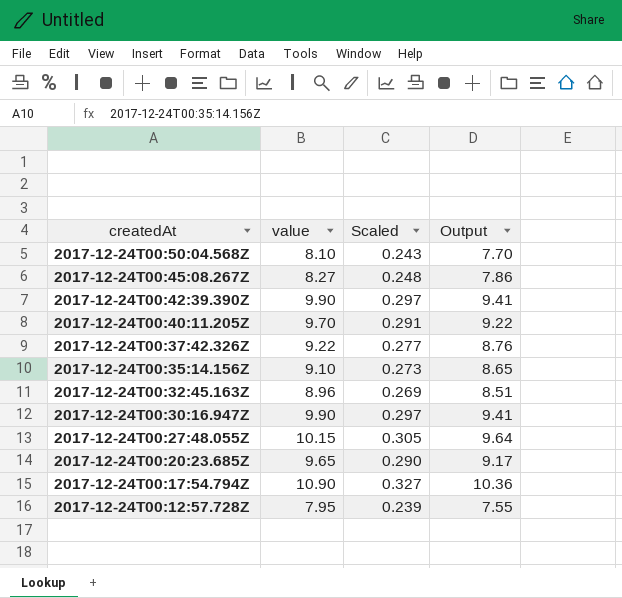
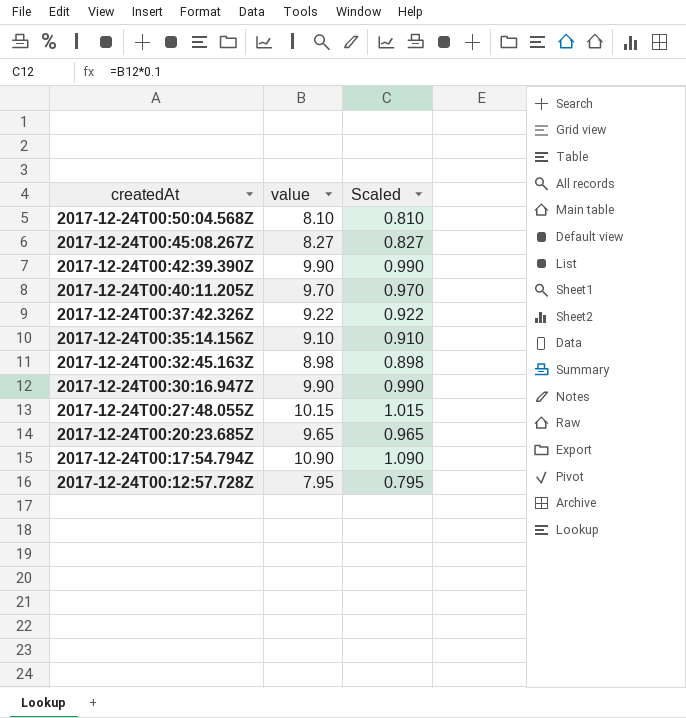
column Output | formula: [value] * 0.95 -> none
column Scaled | formula: [value] * 0.03 -> [value] * 0.1
2017-12-24T00:32:45.163Z | value: 8.96 -> 8.98

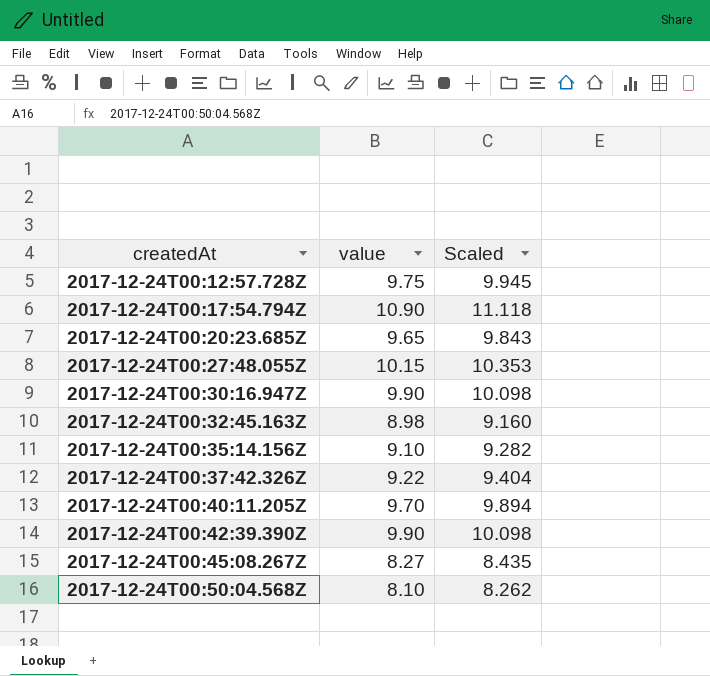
row order: createdAt descending -> createdAt ascending
column Scaled | formula: [value] * 0.1 -> [value] * 1.02
2017-12-24T00:12:57.728Z | value: 7.95 -> 9.75

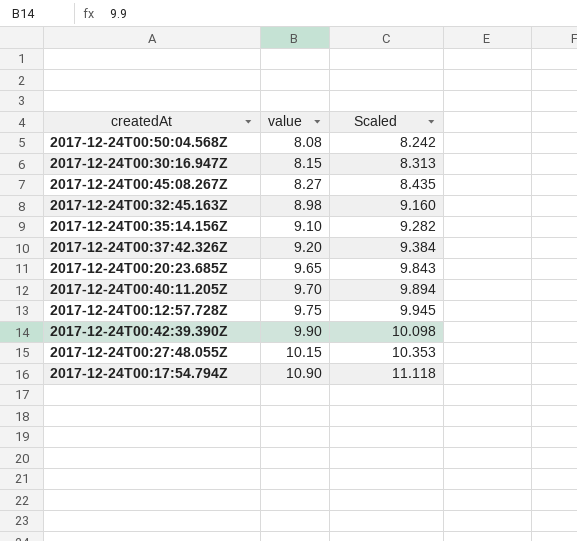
row order: createdAt ascending -> value ascending
2017-12-24T00:50:04.568Z | value: 8.10 -> 8.08
2017-12-24T00:50:04.568Z | Scaled: 8.262 -> 8.242
2017-12-24T00:30:16.947Z | value: 9.90 -> 8.15
2017-12-24T00:30:16.947Z | Scaled: 10.098 -> 8.313
2017-12-24T00:37:42.326Z | value: 9.22 -> 9.20
2017-12-24T00:37:42.326Z | Scaled: 9.404 -> 9.384

